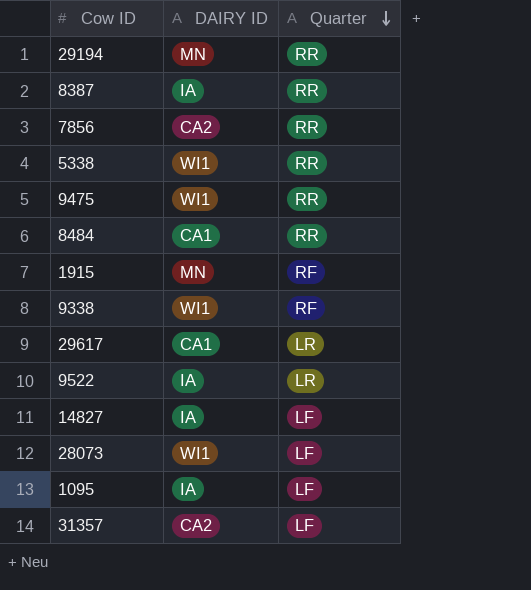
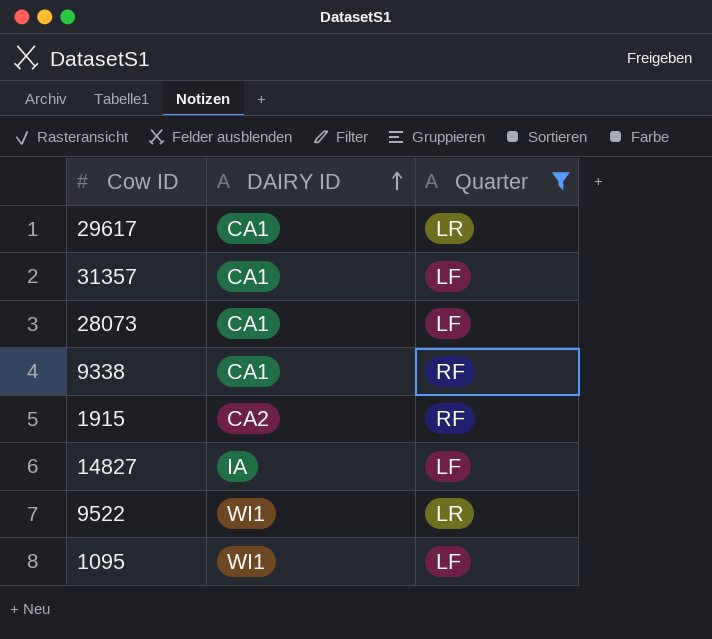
filter: none -> Quarter != RR
row order: Quarter descending -> DAIRY ID ascending
31357 | DAIRY ID: CA2 -> CA1
28073 | DAIRY ID: WI1 -> CA1
9338 | DAIRY ID: WI1 -> CA1
1915 | DAIRY ID: MN -> CA2
9522 | DAIRY ID: IA -> WI1
1095 | DAIRY ID: IA -> WI1

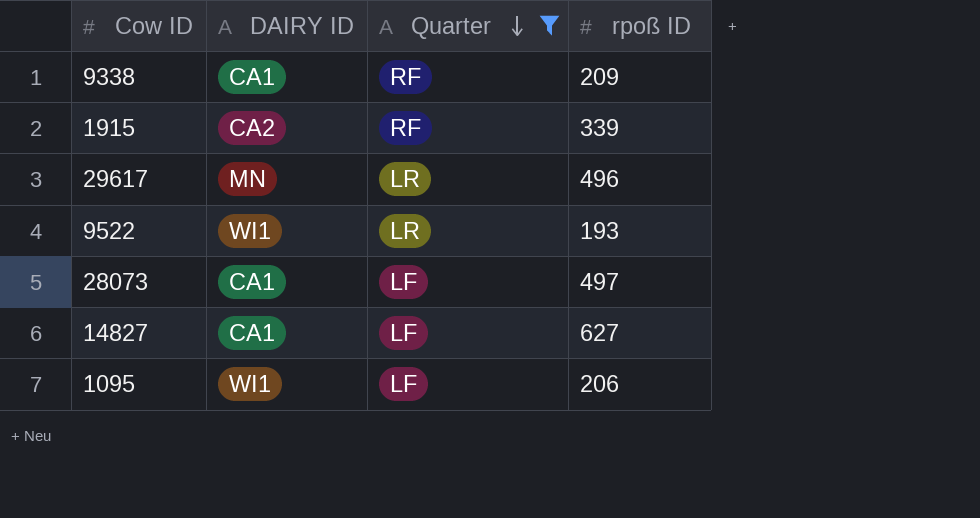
row order: DAIRY ID ascending -> Quarter descending
column rpoß ID | position: none -> 4
row 31357: CA1 | LF -> none
29617 | DAIRY ID: CA1 -> MN
14827 | DAIRY ID: IA -> CA1

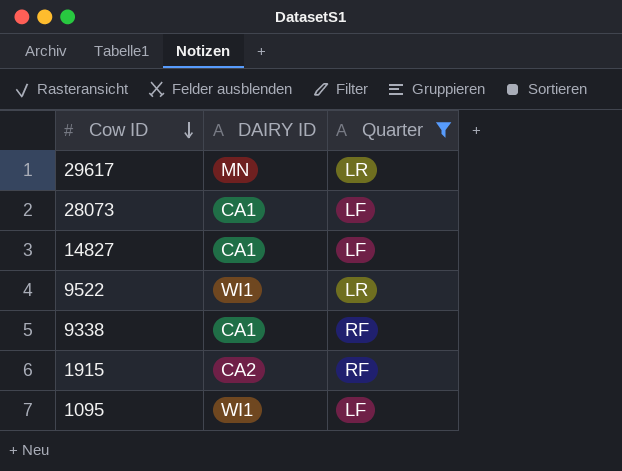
row order: Quarter descending -> Cow ID descending
column rpoß ID | position: 4 -> none

